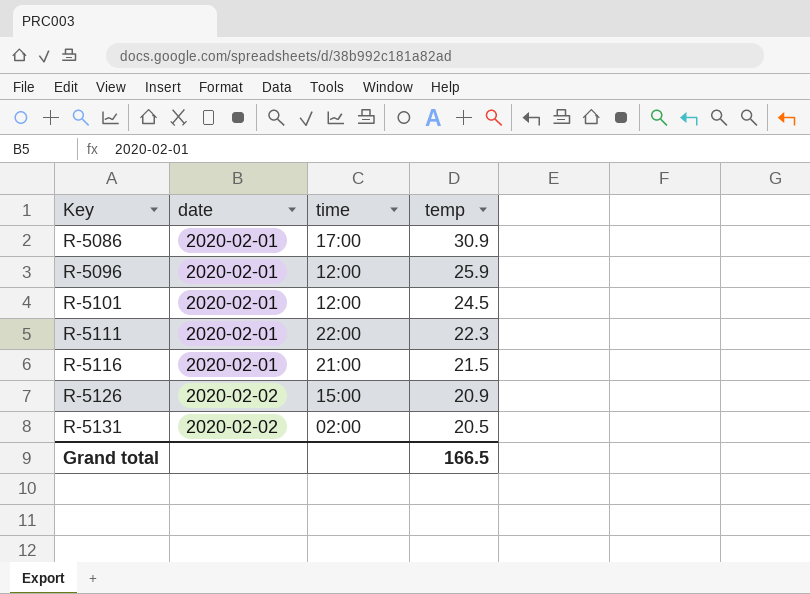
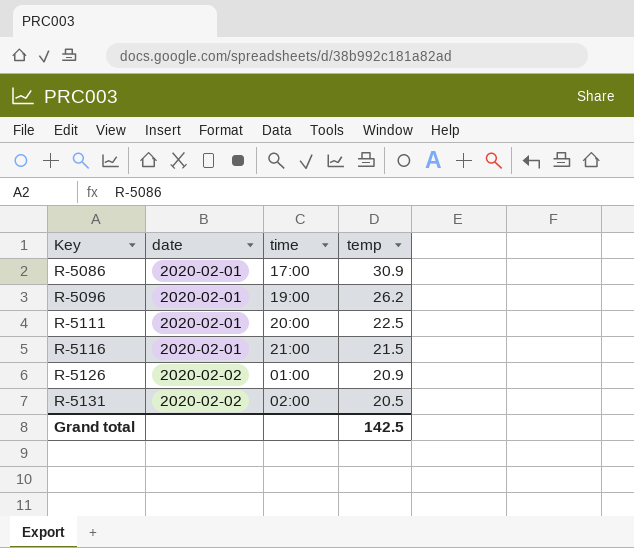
row R-5101: 2020-02-01 | 12:00 | 24.5 -> none
R-5096 | time: 12:00 -> 19:00
R-5096 | temp: 25.9 -> 26.2
R-5111 | time: 22:00 -> 20:00
R-5111 | temp: 22.3 -> 22.5
R-5126 | time: 15:00 -> 01:00
Grand total | temp: 166.5 -> 142.5

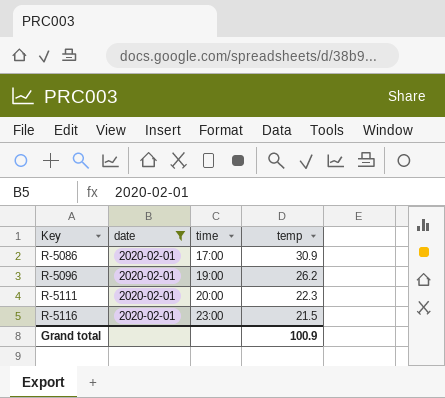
filter: none -> date = 2020-02-01
R-5111 | temp: 22.5 -> 22.3
R-5116 | time: 21:00 -> 23:00
Grand total | temp: 142.5 -> 100.9

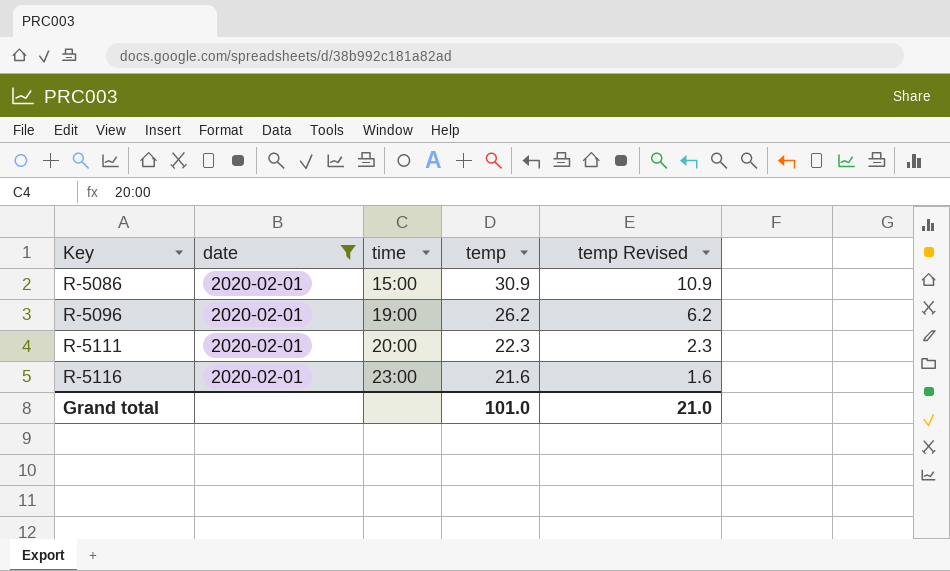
column temp Revised | formula: none -> [temp] - 20
R-5086 | time: 17:00 -> 15:00
R-5116 | temp: 21.5 -> 21.6
Grand total | temp: 100.9 -> 101.0

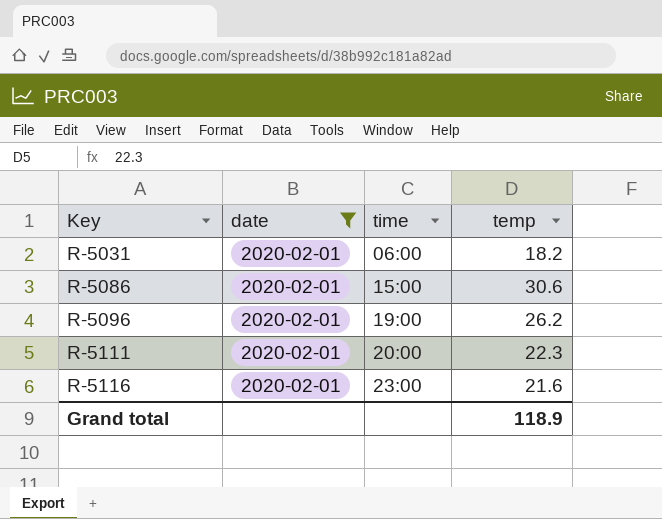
column temp Revised | formula: [temp] - 20 -> none
row R-5031: none -> 2020-02-01 | 06:00 | 18.2
R-5086 | temp: 30.9 -> 30.6
Grand total | temp: 101.0 -> 118.9

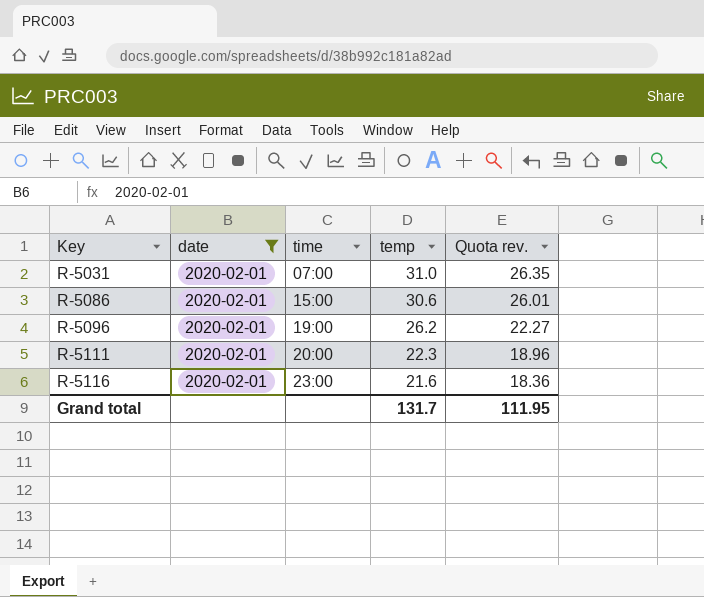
column Quota rev. | formula: none -> [temp] * 0.85
R-5031 | time: 06:00 -> 07:00
R-5031 | temp: 18.2 -> 31.0
Grand total | temp: 118.9 -> 131.7

